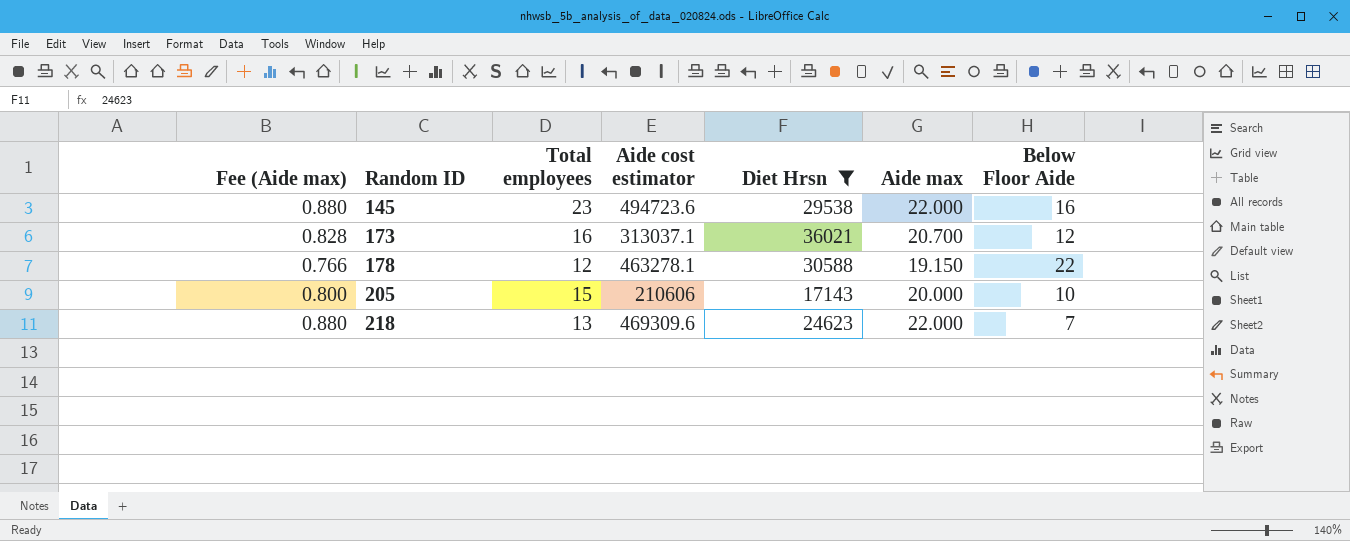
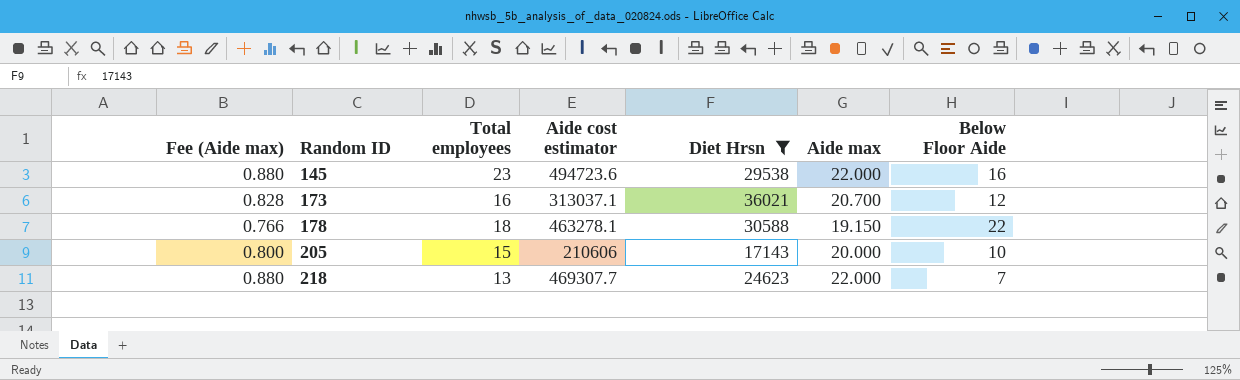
178 | Total employees: 12 -> 18
218 | Aide cost estimator: 469309.6 -> 469307.7

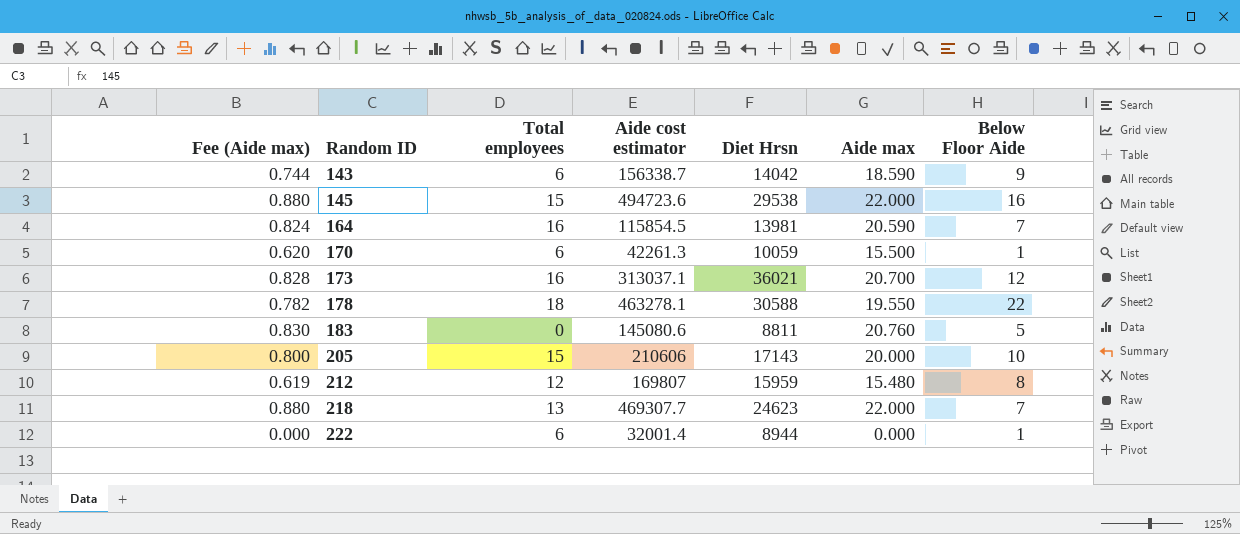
filter: Diet Hrsn >= 17143 -> none
145 | Total employees: 23 -> 15
178 | Fee (Aide max): 0.766 -> 0.782
178 | Aide max: 19.150 -> 19.550

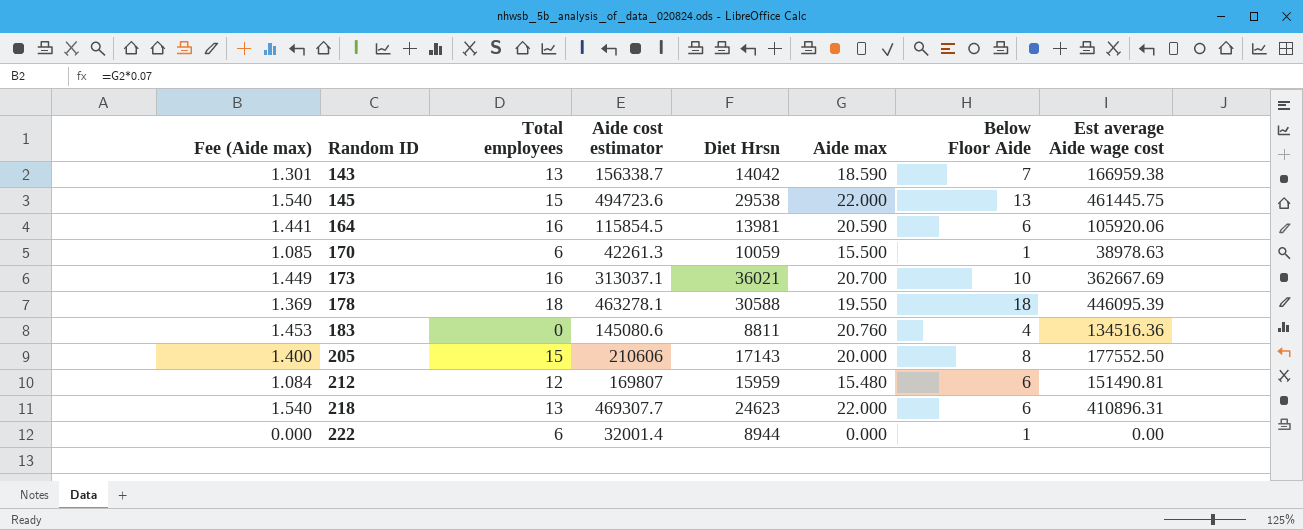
column Fee (Aide max) | formula: [Aide max] * 0.04 -> [Aide max] * 0.07
column Est average Aide wage cost | position: none -> 8
143 | Total employees: 6 -> 13
143 | Below Floor Aide: 9 -> 7
145 | Below Floor Aide: 16 -> 13
164 | Below Floor Aide: 7 -> 6
173 | Below Floor Aide: 12 -> 10
178 | Below Floor Aide: 22 -> 18
183 | Below Floor Aide: 5 -> 4
205 | Below Floor Aide: 10 -> 8
212 | Below Floor Aide: 8 -> 6
218 | Below Floor Aide: 7 -> 6

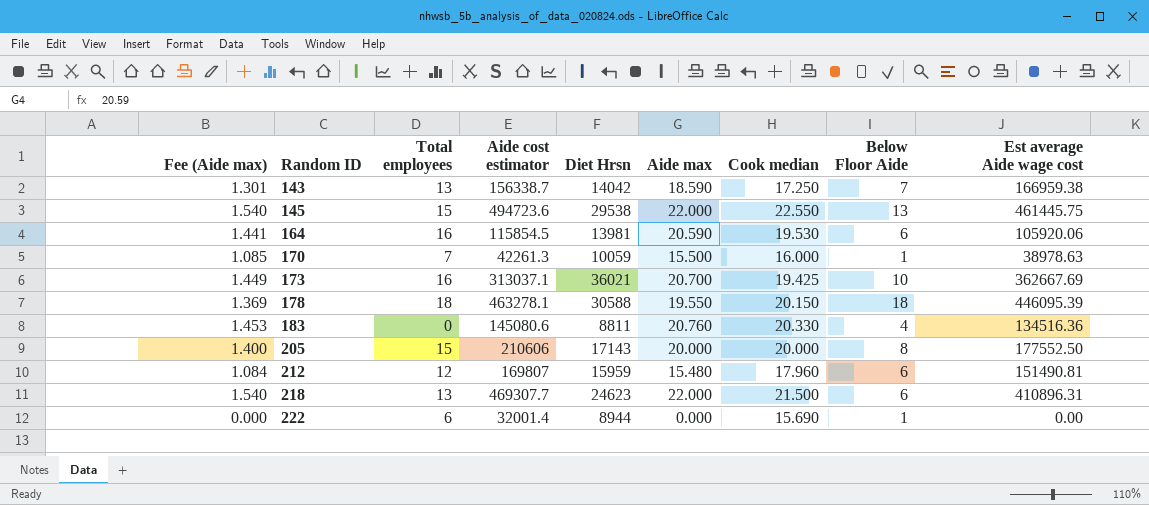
column Cook median | position: none -> 7
170 | Total employees: 6 -> 7

